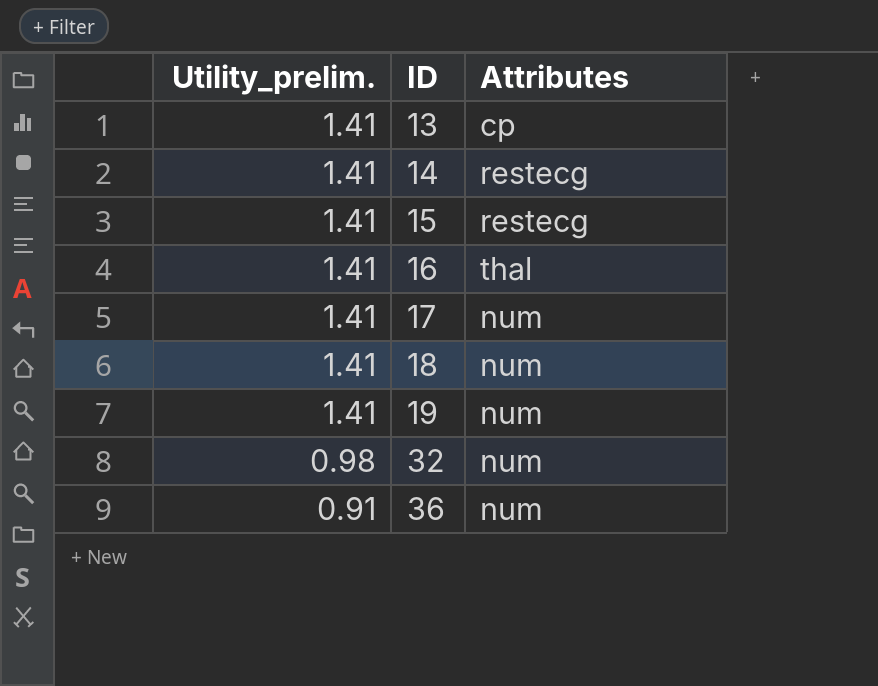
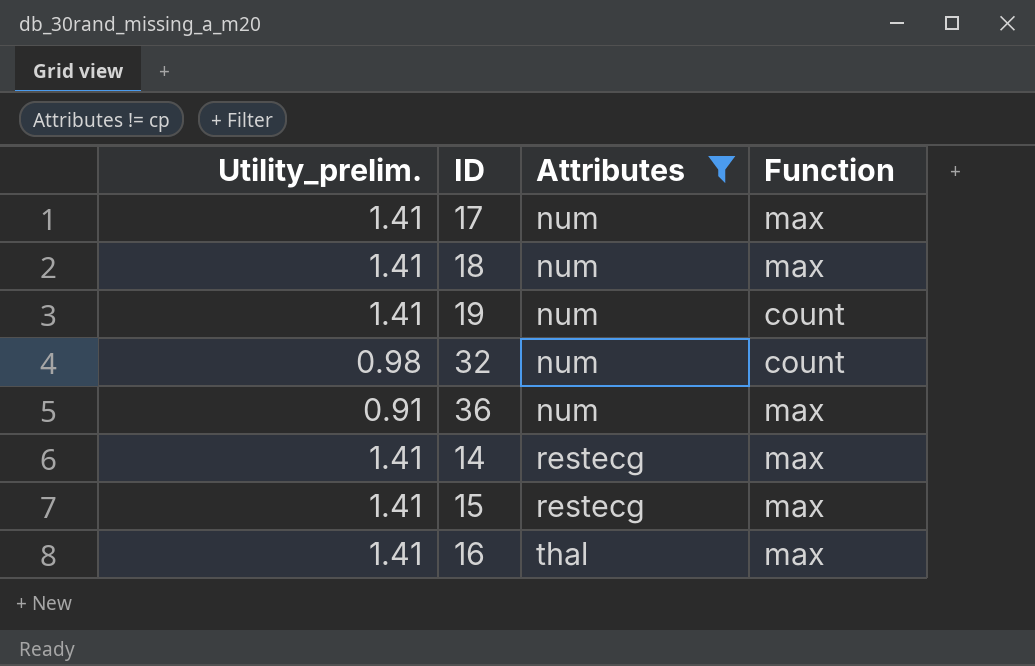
filter: none -> Attributes != cp
row order: Utility_prelim. descending -> Attributes ascending
column Function | position: none -> 4

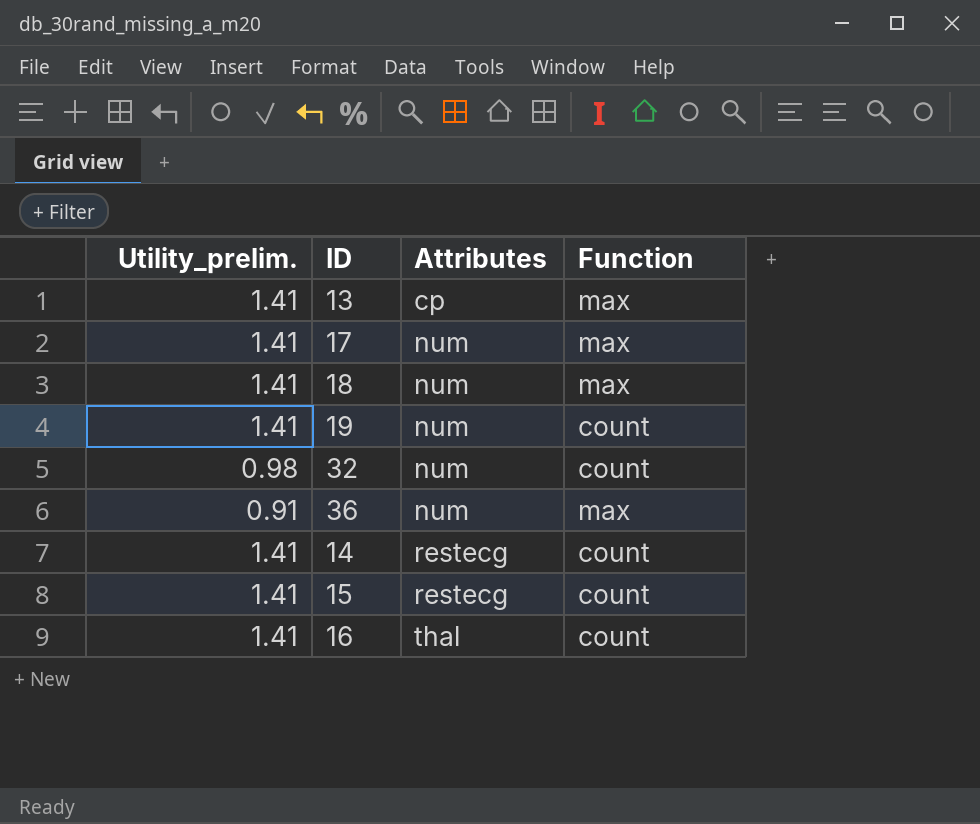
filter: Attributes != cp -> none
14 | Function: max -> count
15 | Function: max -> count
16 | Function: max -> count

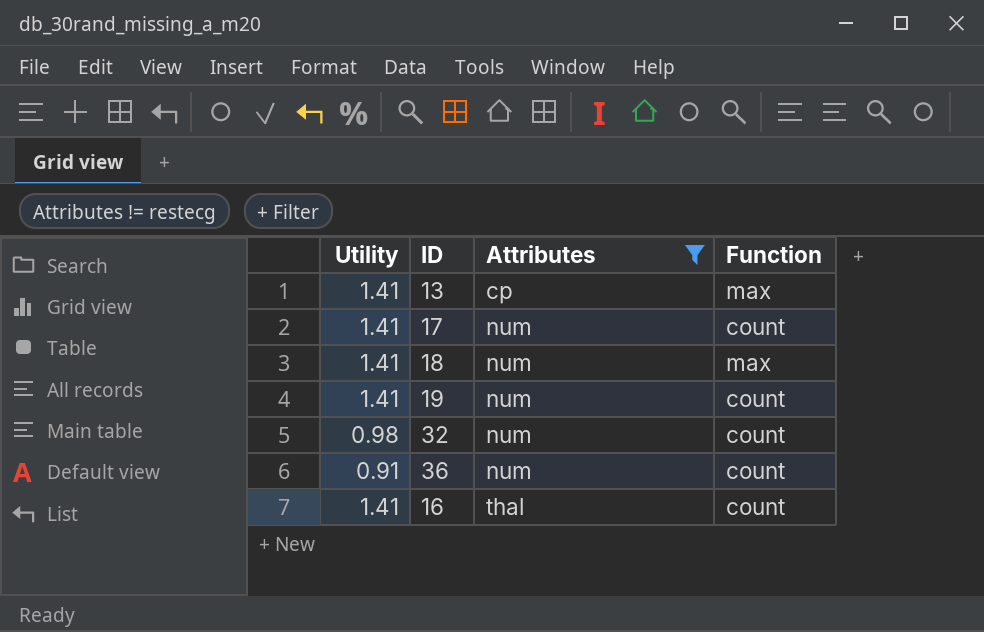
filter: none -> Attributes != restecg
column name: Utility_prelim. -> Utility
17 | Function: max -> count
36 | Function: max -> count

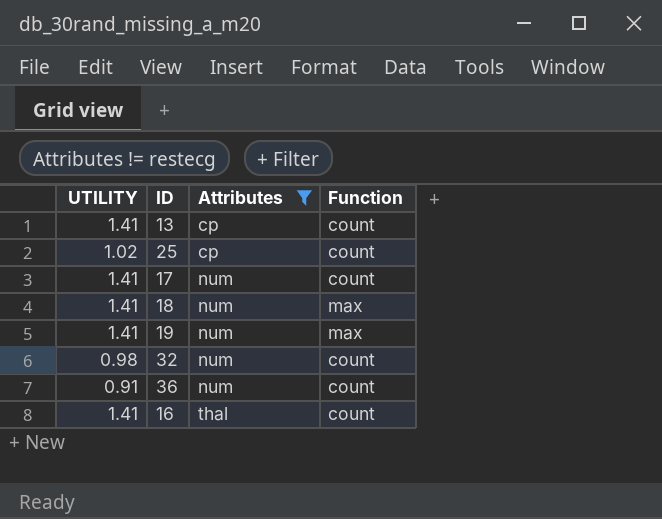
column name: Utility -> UTILITY
13 | Function: max -> count
row 25: none -> 1.02 | cp | count
19 | Function: count -> max

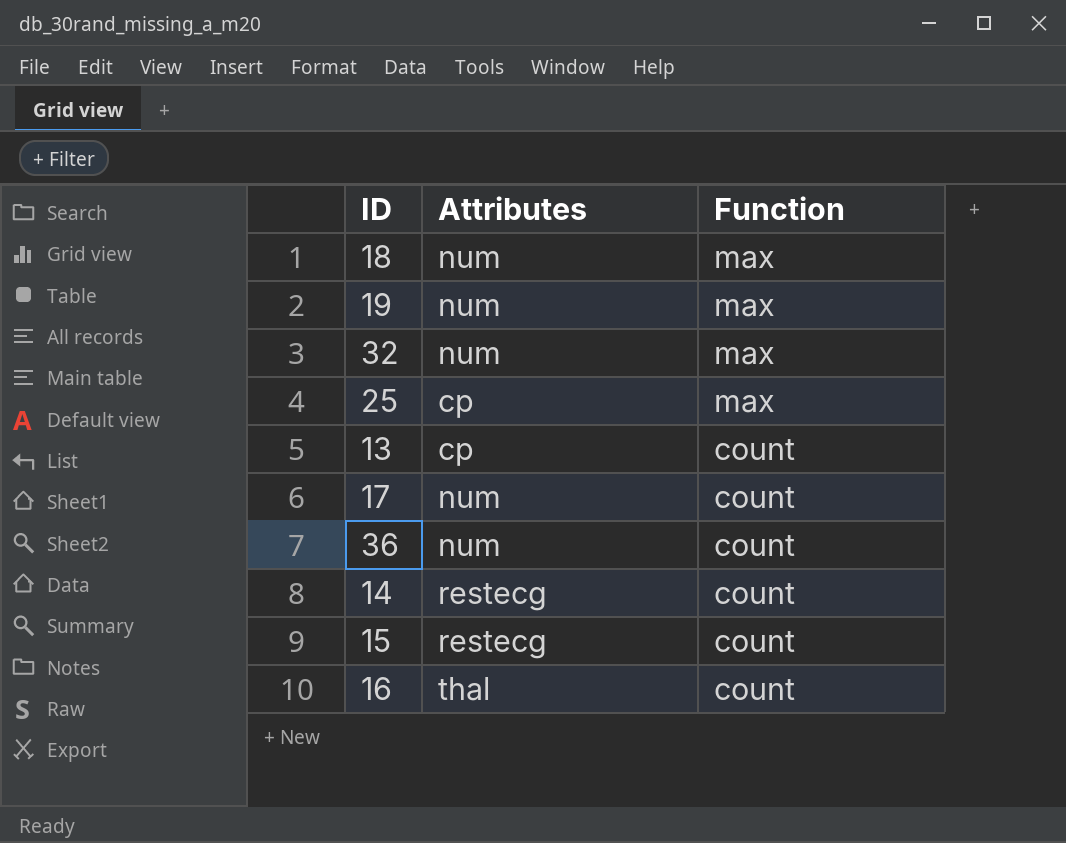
filter: Attributes != restecg -> none
row order: Attributes ascending -> Function descending
column UTILITY | position: 1 -> none
32 | Function: count -> max
25 | Function: count -> max

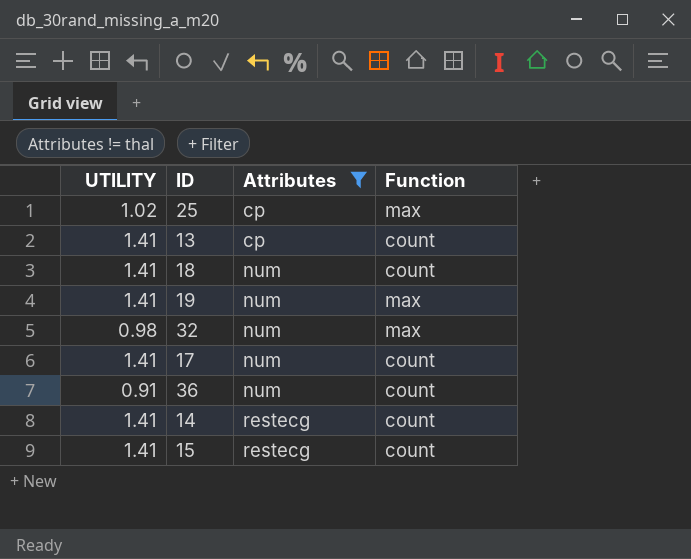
filter: none -> Attributes != thal
row order: Function descending -> Attributes ascending
column UTILITY | position: none -> 1
18 | Function: max -> count

